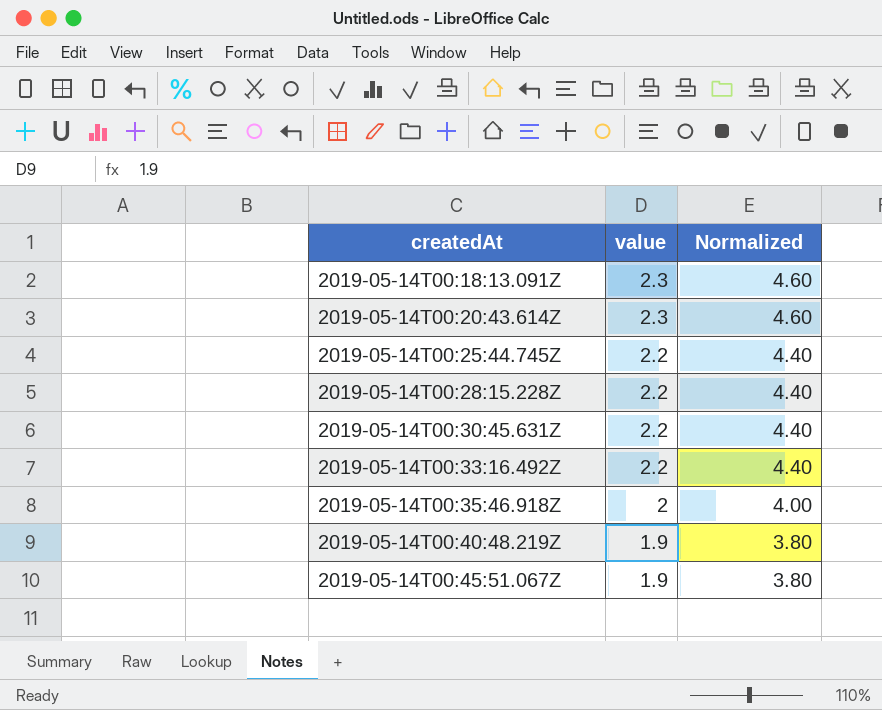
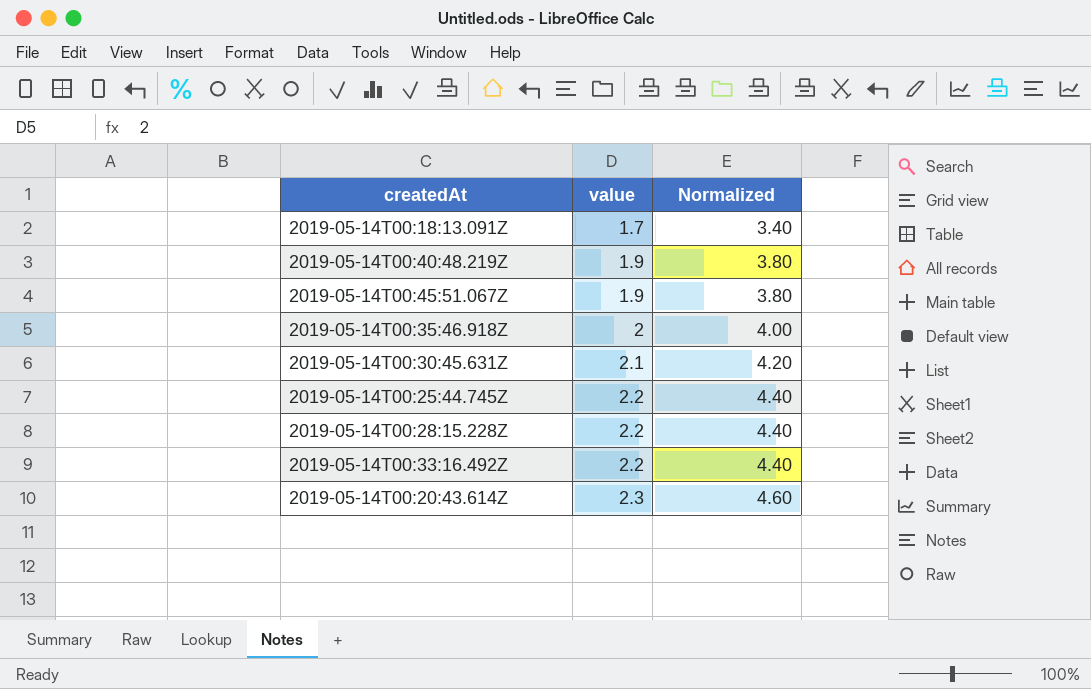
row order: createdAt ascending -> value ascending
2019-05-14T00:18:13.091Z | value: 2.3 -> 1.7
2019-05-14T00:18:13.091Z | Normalized: 4.60 -> 3.40
2019-05-14T00:30:45.631Z | value: 2.2 -> 2.1
2019-05-14T00:30:45.631Z | Normalized: 4.40 -> 4.20

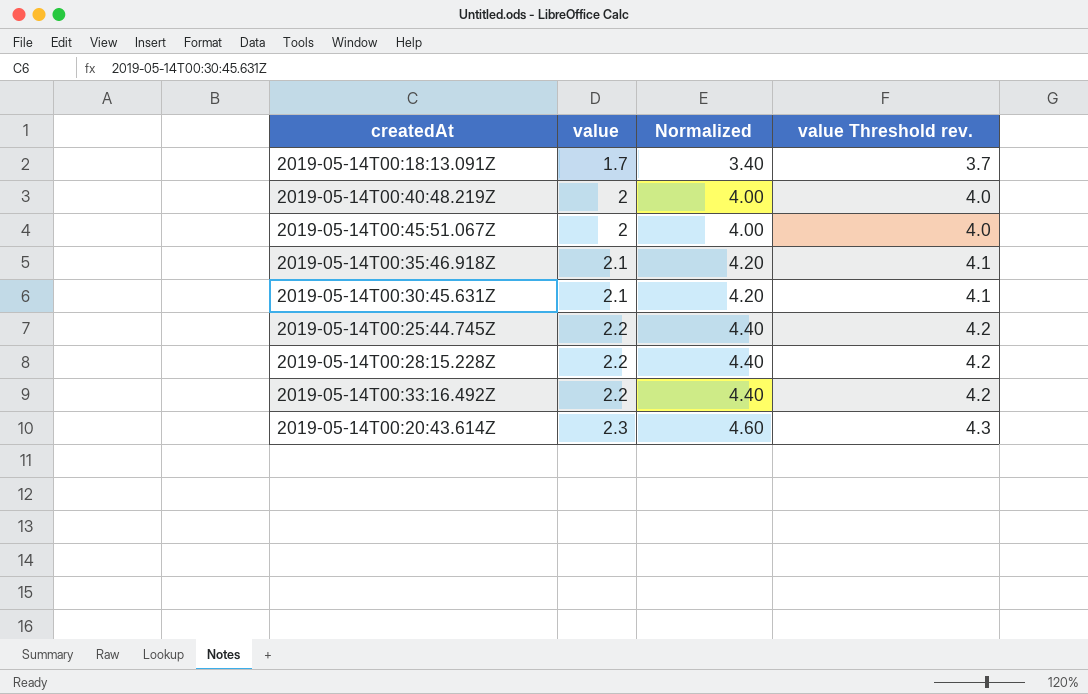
column value Threshold rev. | formula: none -> [value] + 2
2019-05-14T00:40:48.219Z | value: 1.9 -> 2
2019-05-14T00:40:48.219Z | Normalized: 3.80 -> 4.00
2019-05-14T00:45:51.067Z | value: 1.9 -> 2
2019-05-14T00:45:51.067Z | Normalized: 3.80 -> 4.00
2019-05-14T00:35:46.918Z | value: 2 -> 2.1
2019-05-14T00:35:46.918Z | Normalized: 4.00 -> 4.20

